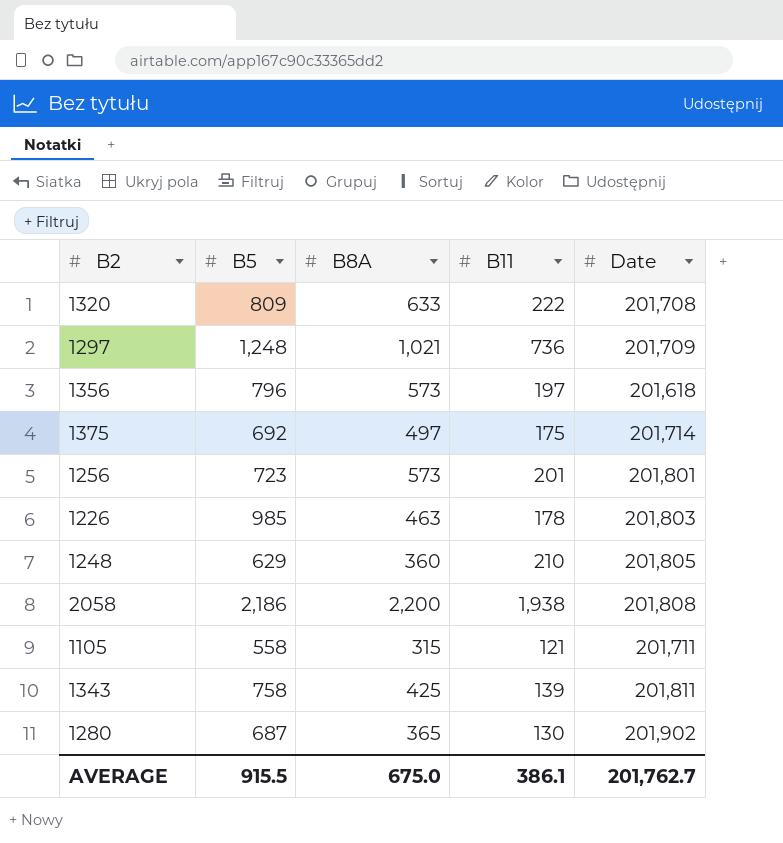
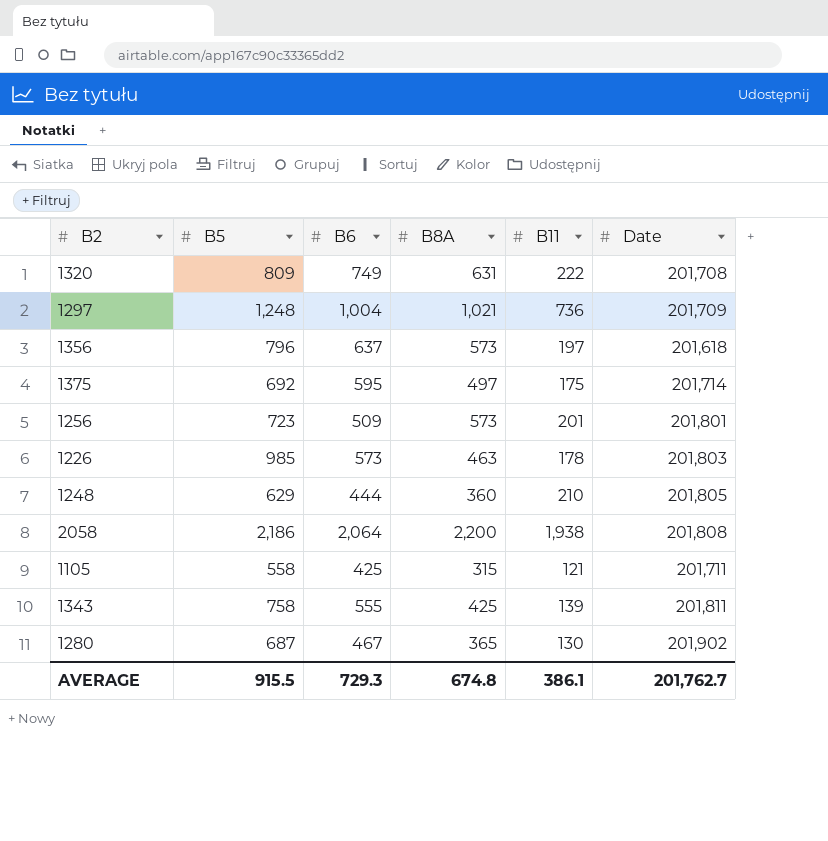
column B6 | position: none -> 3
1320 | B8A: 633 -> 631
AVERAGE | B8A: 675.0 -> 674.8

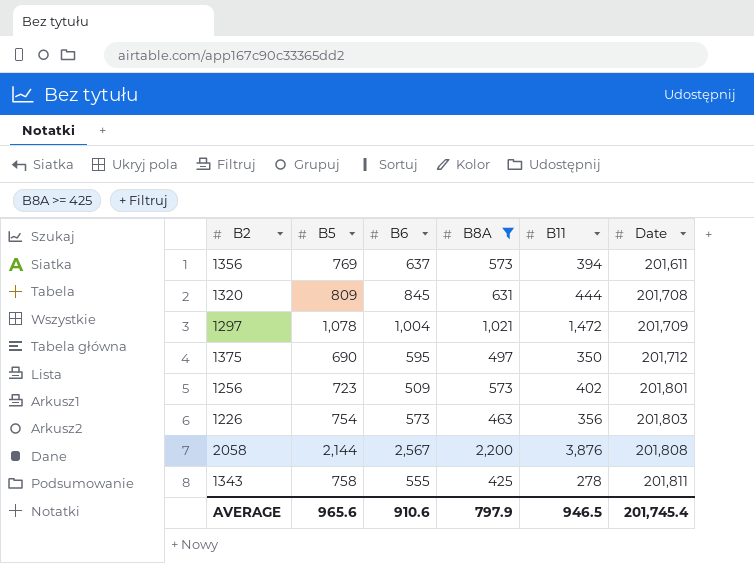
filter: none -> B8A >= 425
row order: none -> Date ascending
1356 | B5: 796 -> 769
1356 | B11: 197 -> 394
1356 | Date: 201,618 -> 201,611
1320 | B6: 749 -> 845
1320 | B11: 222 -> 444
1297 | B5: 1,248 -> 1,078
1297 | B11: 736 -> 1,472
1375 | B5: 692 -> 690
1375 | B11: 175 -> 350
1375 | Date: 201,714 -> 201,712
1256 | B11: 201 -> 402
1226 | B5: 985 -> 754
1226 | B11: 178 -> 356
2058 | B5: 2,186 -> 2,144
2058 | B6: 2,064 -> 2,567
2058 | B11: 1,938 -> 3,876
1343 | B11: 139 -> 278
AVERAGE | B5: 915.5 -> 965.6
AVERAGE | B6: 729.3 -> 910.6
AVERAGE | B8A: 674.8 -> 797.9
AVERAGE | B11: 386.1 -> 946.5
AVERAGE | Date: 201,762.7 -> 201,745.4

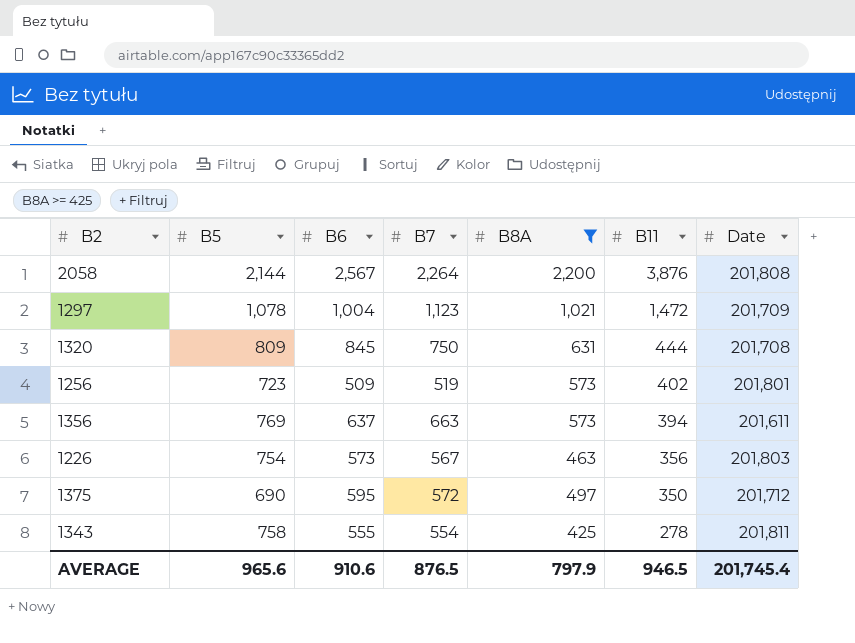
row order: Date ascending -> B11 descending
column B7 | position: none -> 4

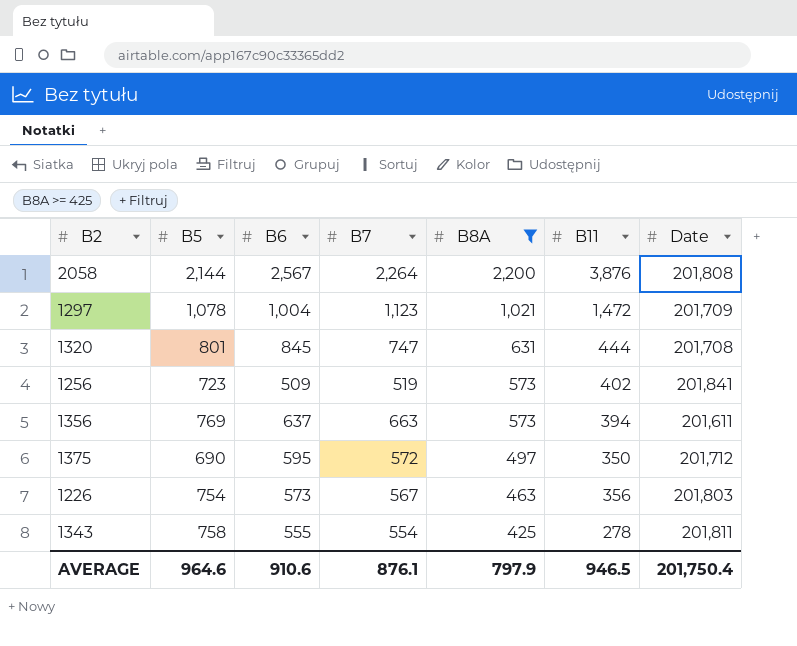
row order: B11 descending -> B8A descending
1320 | B5: 809 -> 801
1320 | B7: 750 -> 747
1256 | Date: 201,801 -> 201,841
AVERAGE | B5: 965.6 -> 964.6
AVERAGE | B7: 876.5 -> 876.1
AVERAGE | Date: 201,745.4 -> 201,750.4

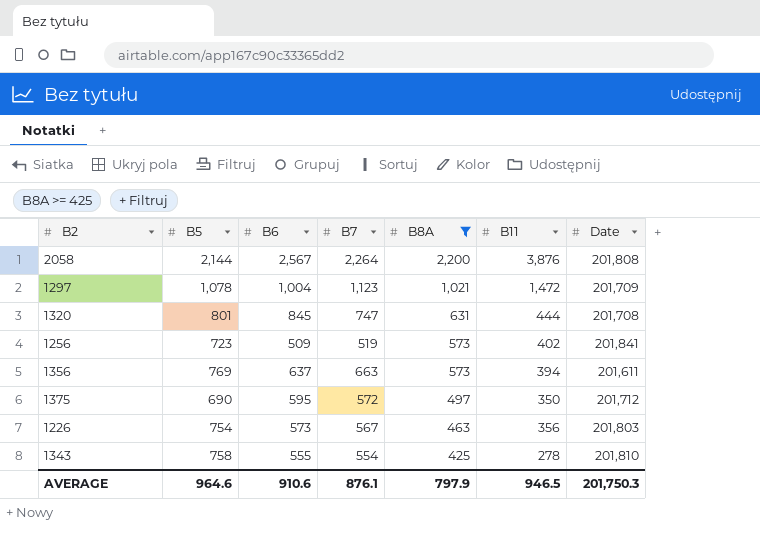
1343 | Date: 201,811 -> 201,810
AVERAGE | Date: 201,750.4 -> 201,750.3

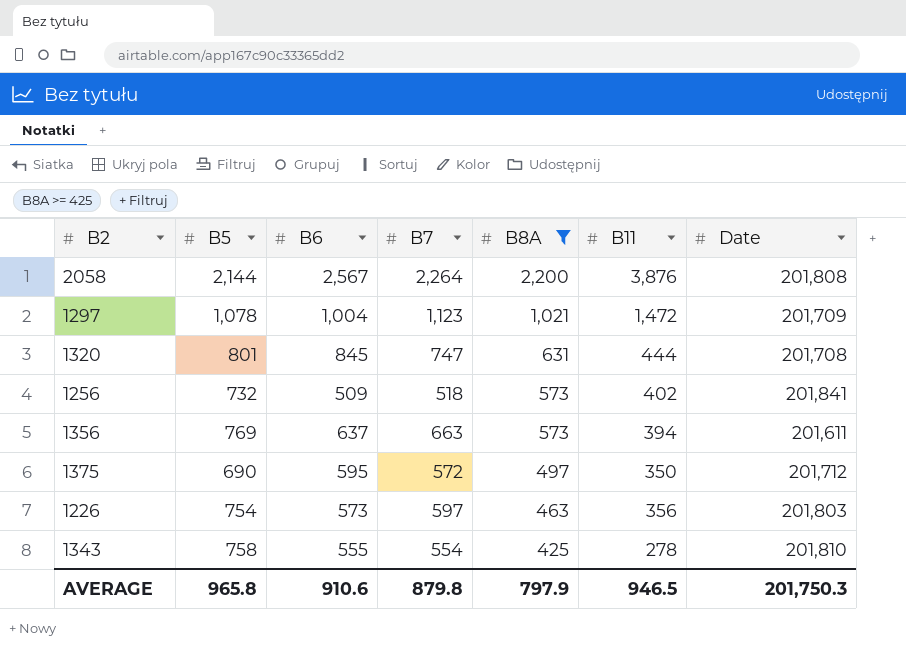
1256 | B5: 723 -> 732
1256 | B7: 519 -> 518
1226 | B7: 567 -> 597
AVERAGE | B5: 964.6 -> 965.8
AVERAGE | B7: 876.1 -> 879.8

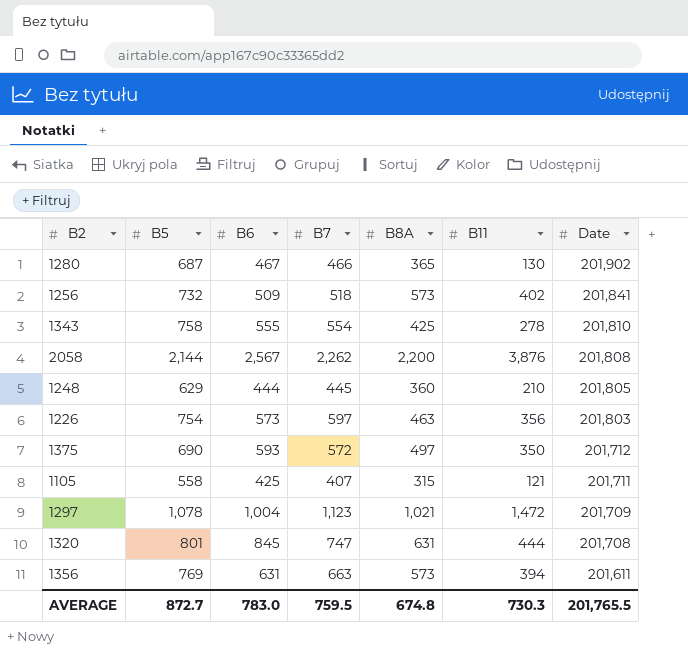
filter: B8A >= 425 -> none
row order: B8A descending -> Date descending
2058 | B7: 2,264 -> 2,262
1375 | B6: 595 -> 593
1356 | B6: 637 -> 631
AVERAGE | B5: 965.8 -> 872.7
AVERAGE | B6: 910.6 -> 783.0
AVERAGE | B7: 879.8 -> 759.5
AVERAGE | B8A: 797.9 -> 674.8
AVERAGE | B11: 946.5 -> 730.3
AVERAGE | Date: 201,750.3 -> 201,765.5

